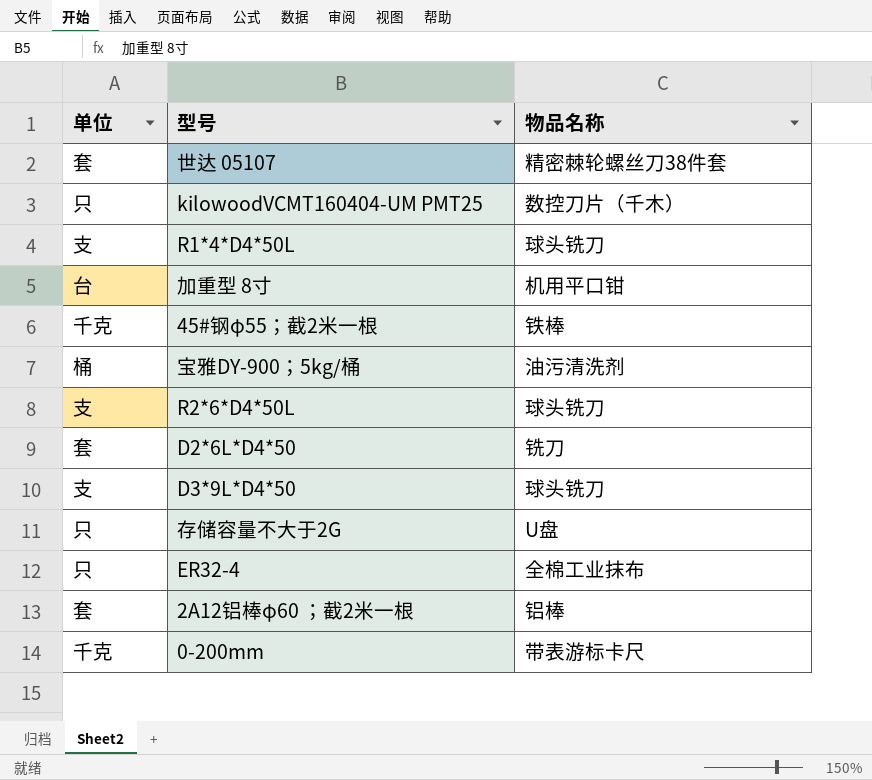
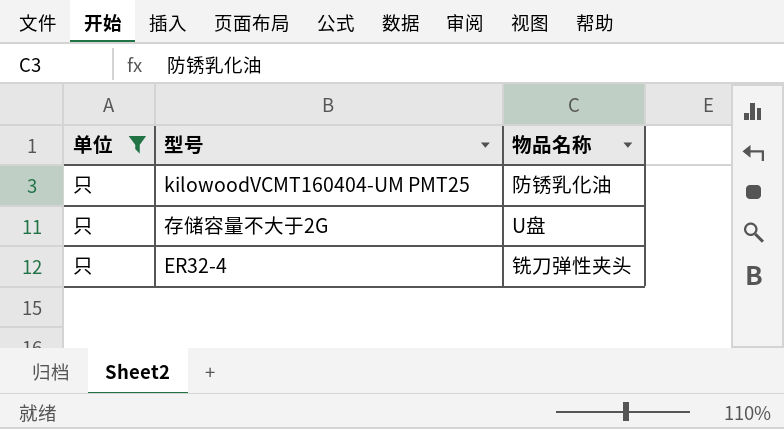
filter: none -> 单位 = 只
kilowoodVCMT160404-UM PMT25 | 物品名称: 数控刀片（千木） -> 防锈乳化油
ER32-4 | 物品名称: 全棉工业抹布 -> 铣刀弹性夹头

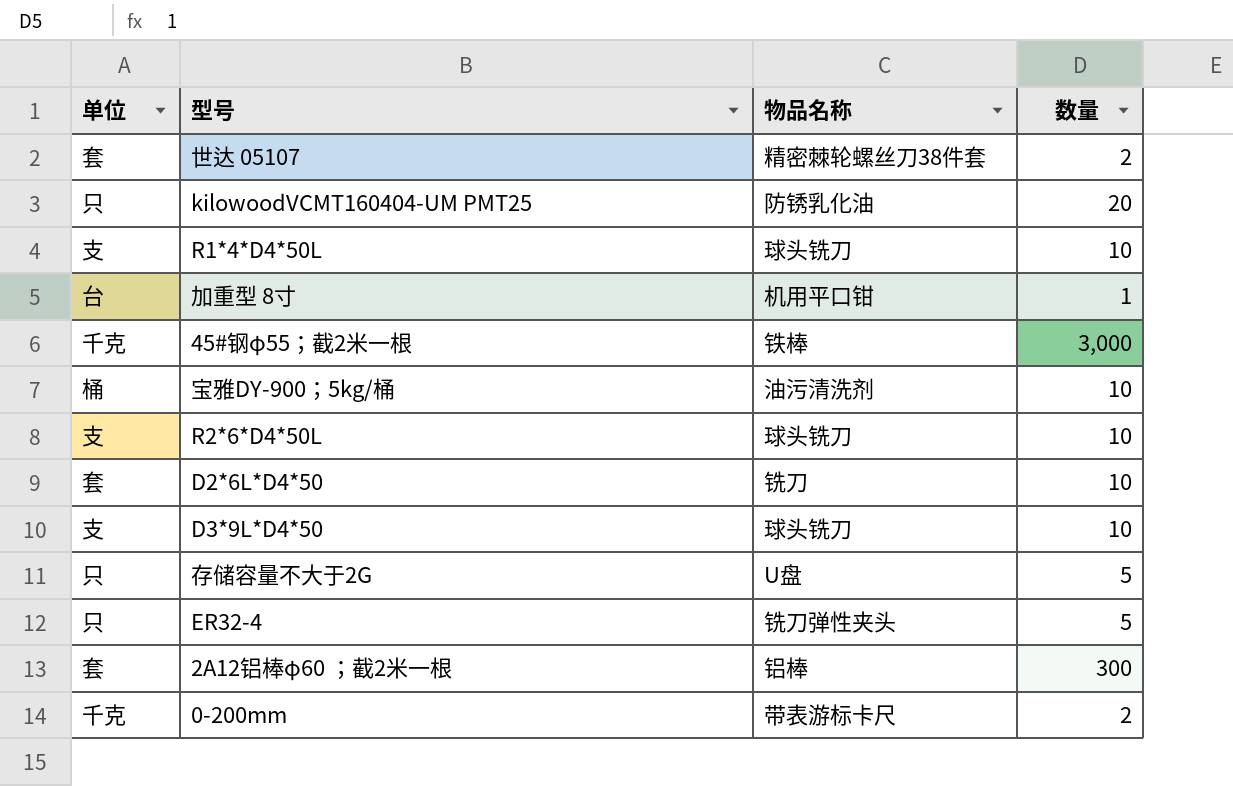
filter: 单位 = 只 -> none
column 数量 | position: none -> 4

